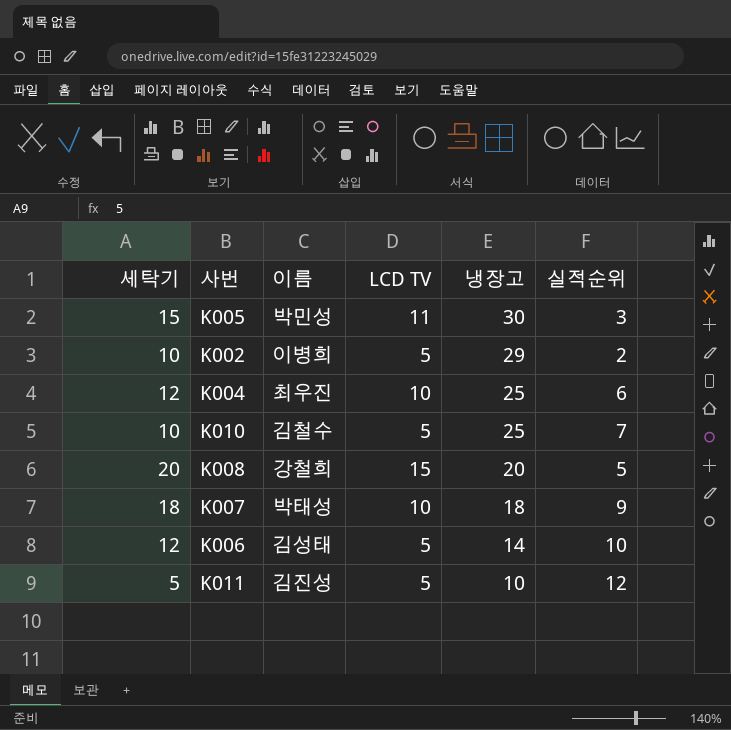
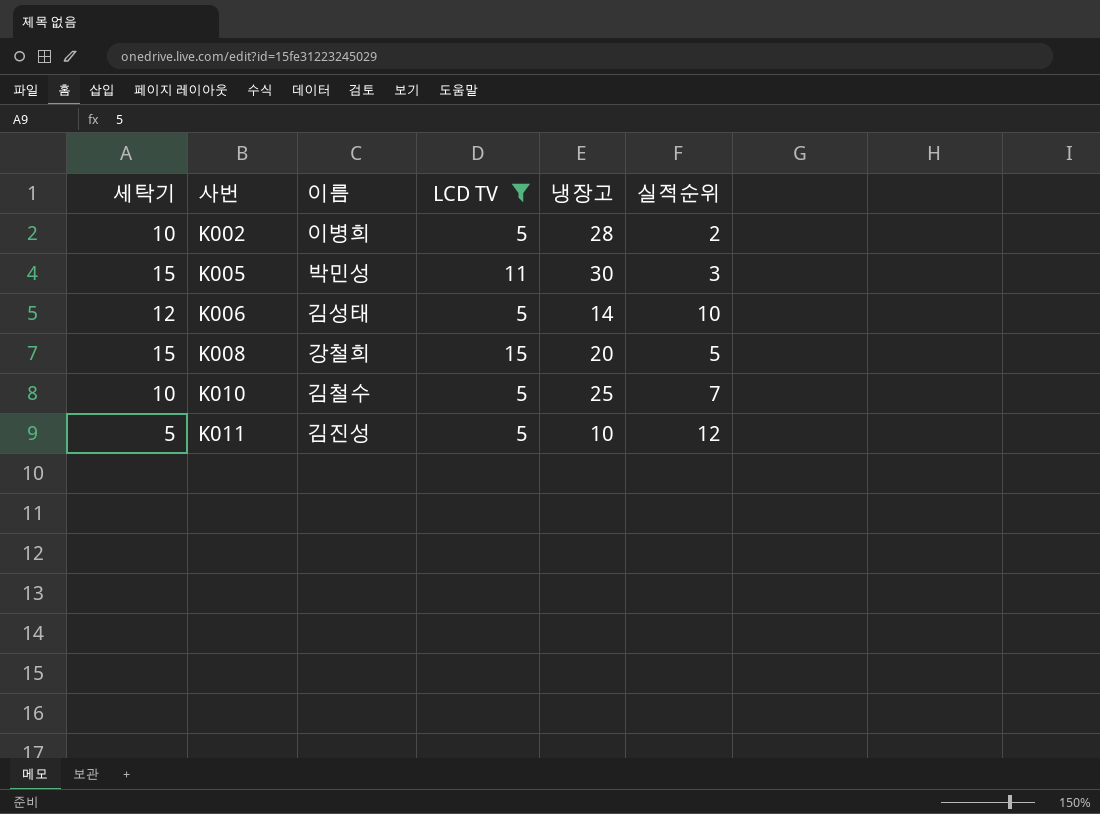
filter: none -> LCD TV != 10
row order: 냉장고 descending -> 사번 ascending
K002 | 냉장고: 29 -> 28
K008 | 세탁기: 20 -> 15

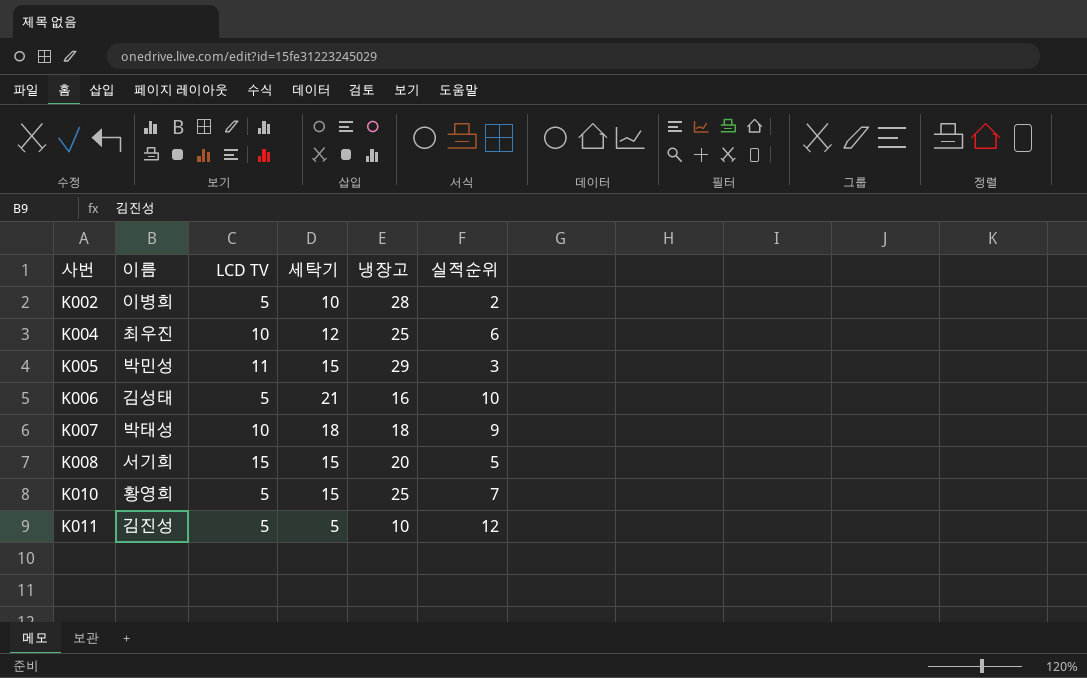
filter: LCD TV != 10 -> none
column 세탁기 | position: 1 -> 4
K005 | 냉장고: 30 -> 29
K006 | 세탁기: 12 -> 21
K006 | 냉장고: 14 -> 16
K008 | 이름: 강철희 -> 서기희
K010 | 이름: 김철수 -> 황영희
K010 | 세탁기: 10 -> 15

